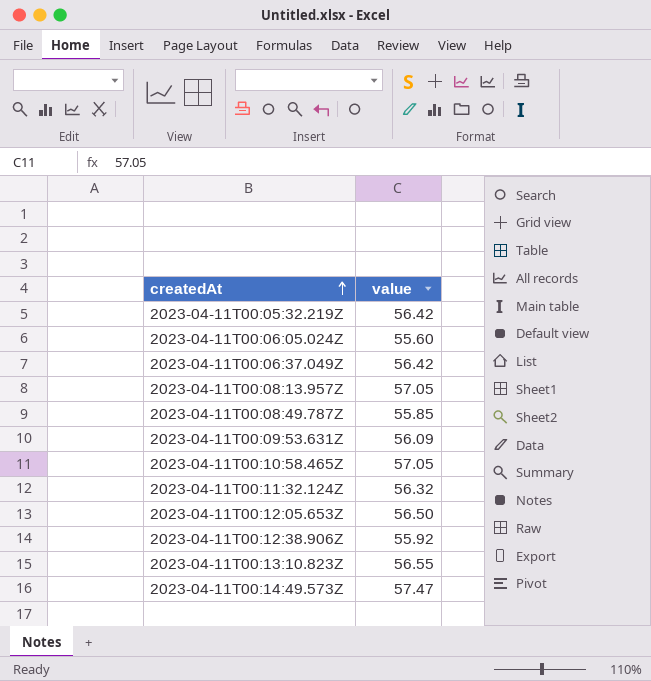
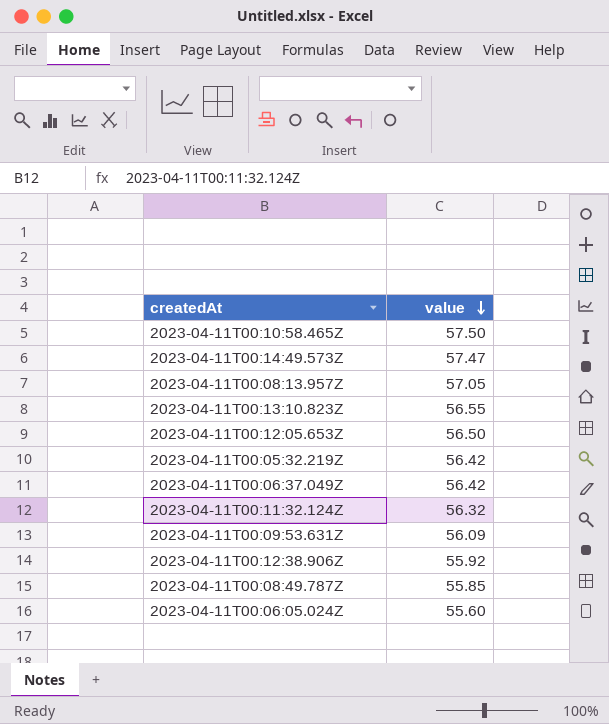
row order: createdAt ascending -> value descending
2023-04-11T00:10:58.465Z | value: 57.05 -> 57.50

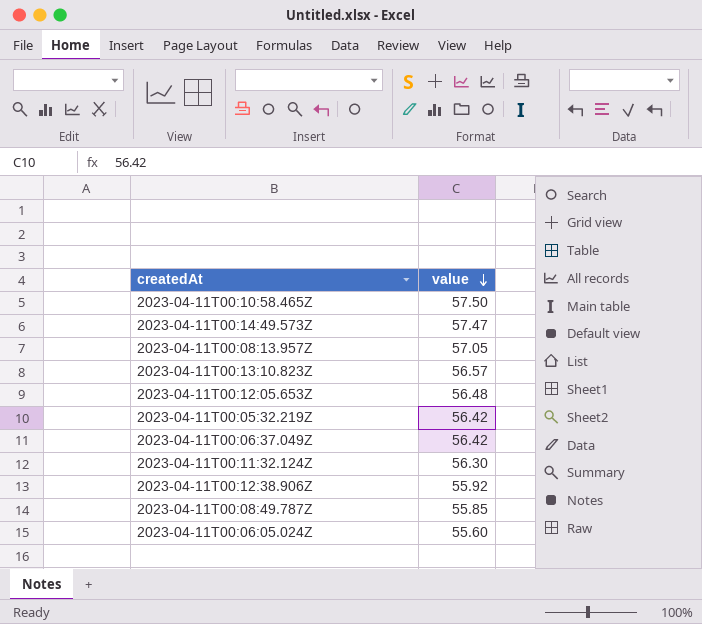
row 2023-04-11T00:09:53.631Z: 56.09 -> none
2023-04-11T00:13:10.823Z | value: 56.55 -> 56.57
2023-04-11T00:12:05.653Z | value: 56.50 -> 56.48
2023-04-11T00:11:32.124Z | value: 56.32 -> 56.30

